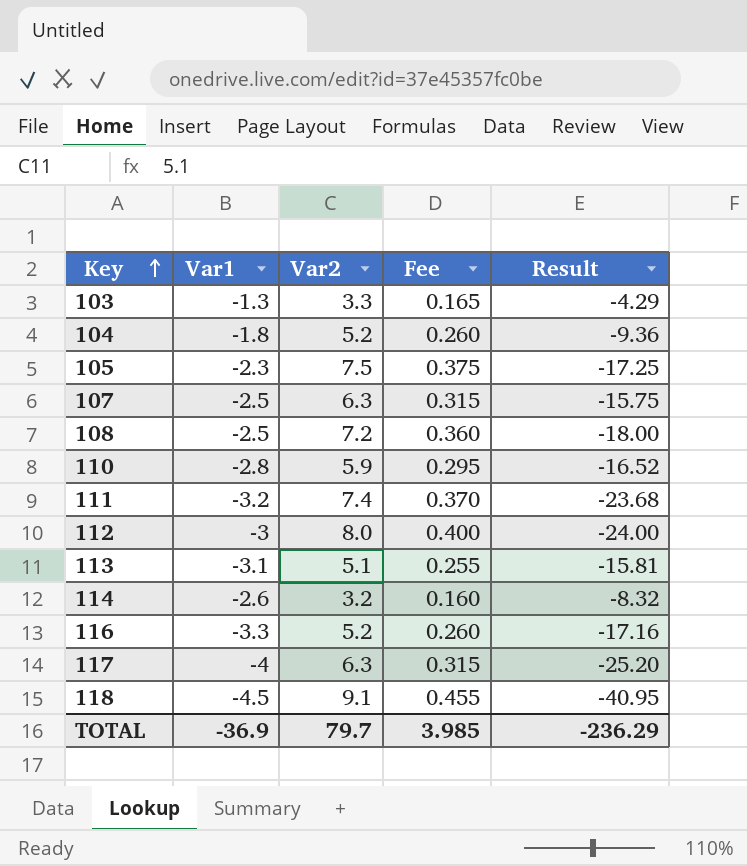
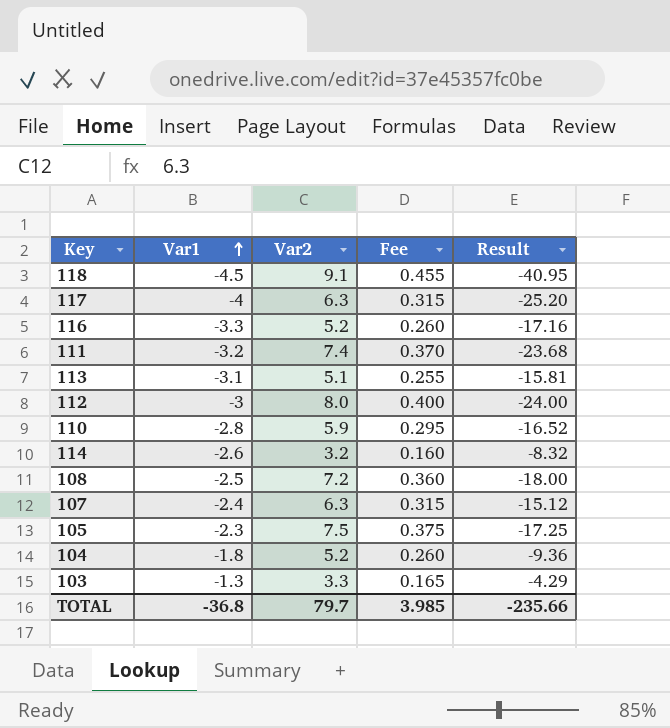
row order: Key ascending -> Var1 ascending
107 | Var1: -2.5 -> -2.4
107 | Result: -15.75 -> -15.12
TOTAL | Var1: -36.9 -> -36.8
TOTAL | Result: -236.29 -> -235.66

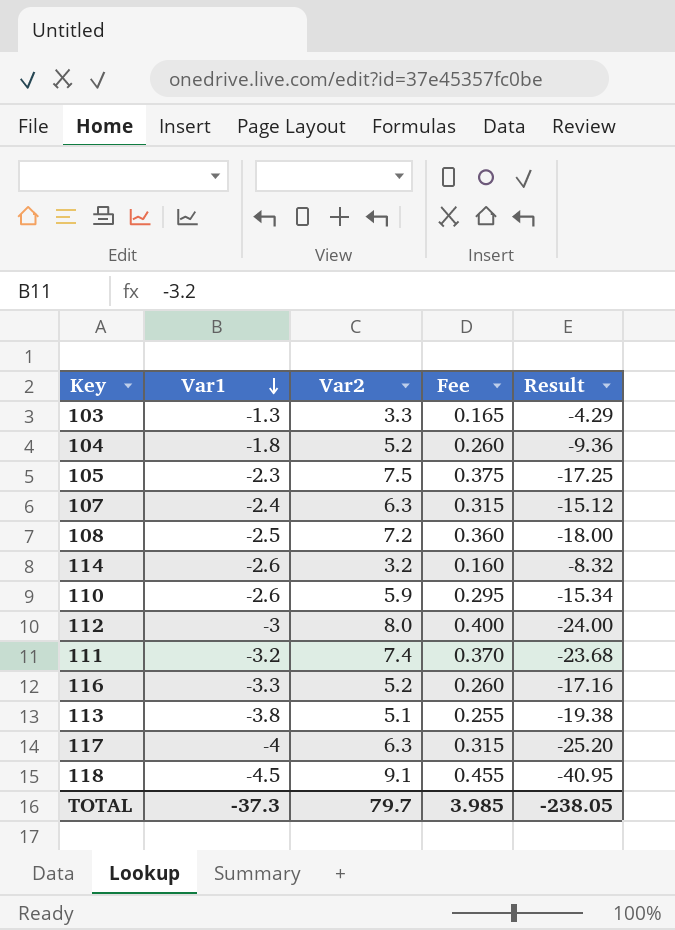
row order: Var1 ascending -> Var1 descending
110 | Var1: -2.8 -> -2.6
110 | Result: -16.52 -> -15.34
113 | Var1: -3.1 -> -3.8
113 | Result: -15.81 -> -19.38
TOTAL | Var1: -36.8 -> -37.3
TOTAL | Result: -235.66 -> -238.05

